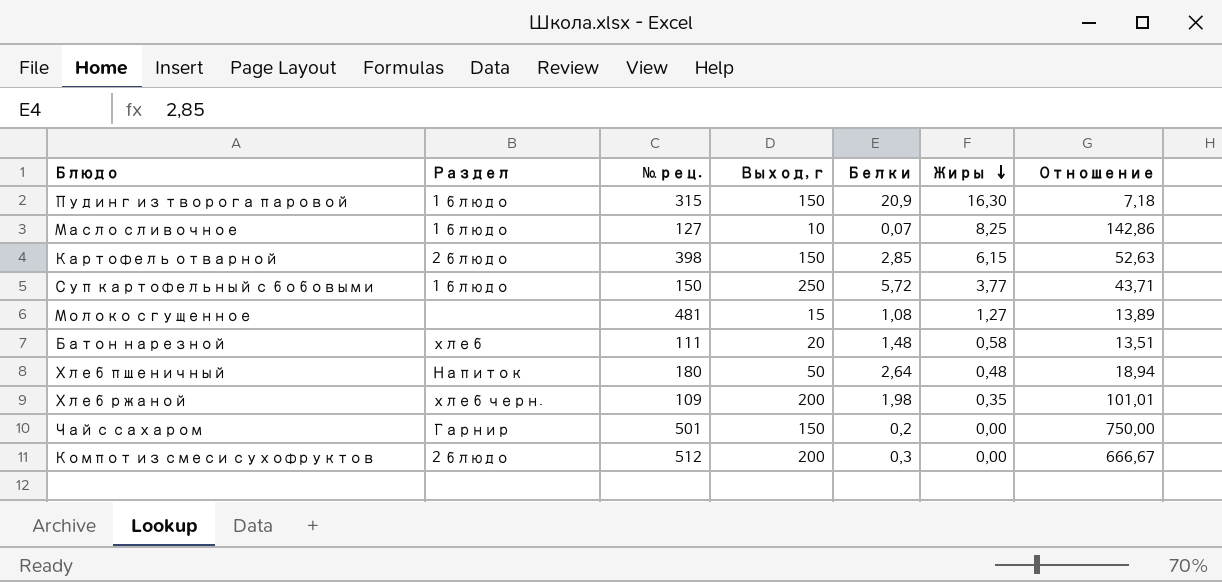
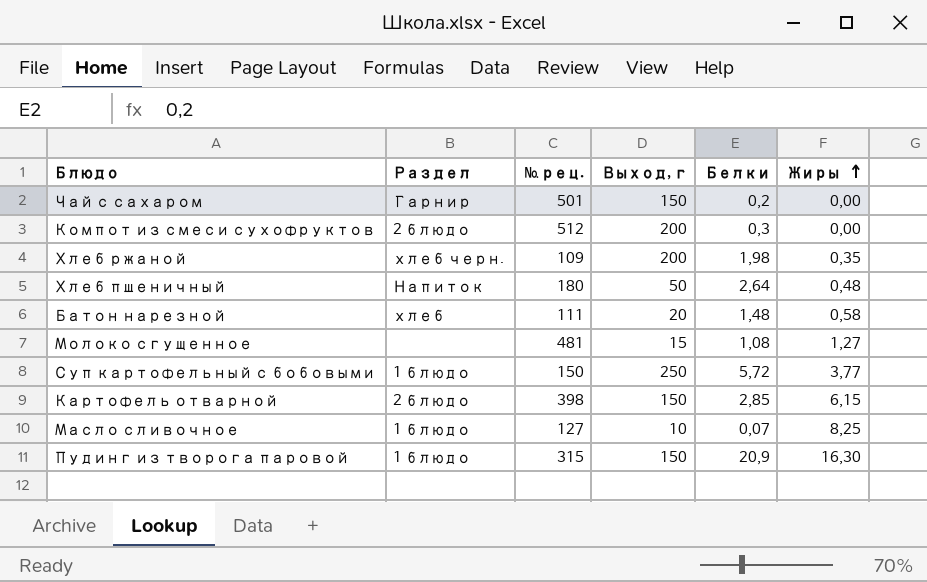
row order: Жиры descending -> Жиры ascending
column Отношение | formula: [Выход, г] / [Белки] -> none

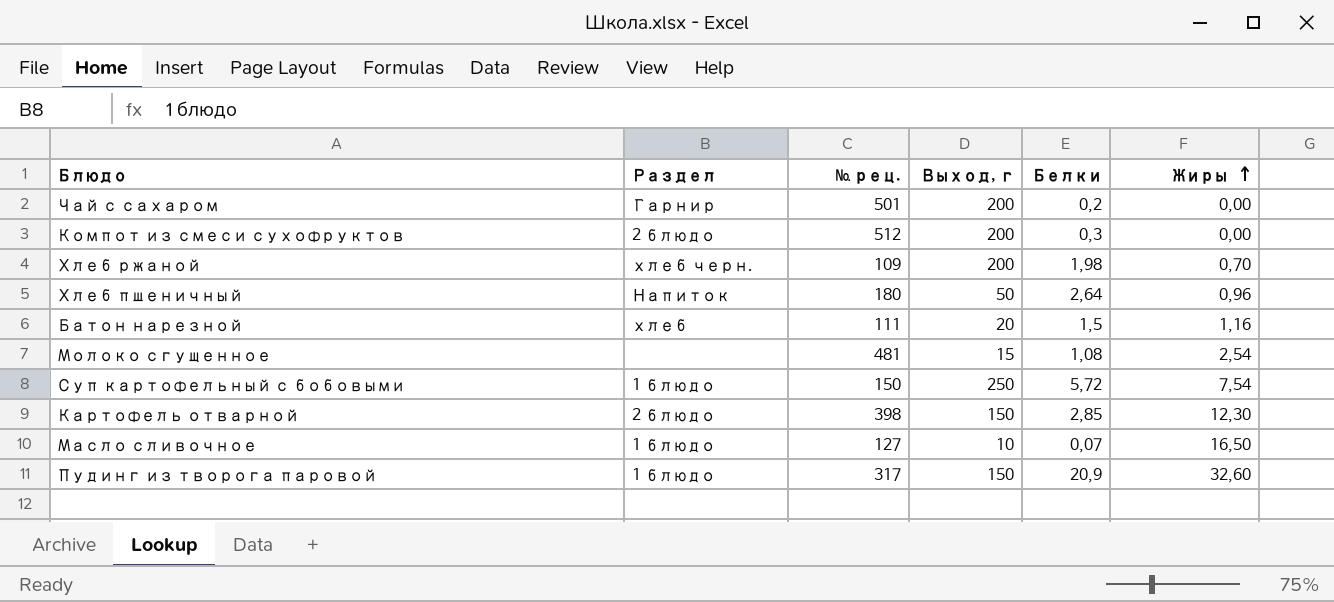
Чай с сахаром | Выход, г: 150 -> 200
Хлеб ржаной | Жиры: 0,35 -> 0,70
Хлеб пшеничный | Жиры: 0,48 -> 0,96
Батон нарезной | Белки: 1,48 -> 1,5
Батон нарезной | Жиры: 0,58 -> 1,16
Молоко сгущенное | Жиры: 1,27 -> 2,54
Суп картофельный с бобовыми | Жиры: 3,77 -> 7,54
Картофель отварной | Жиры: 6,15 -> 12,30
Масло сливочное | Жиры: 8,25 -> 16,50
Пудинг из творога паровой | № рец.: 315 -> 317
Пудинг из творога паровой | Жиры: 16,30 -> 32,60

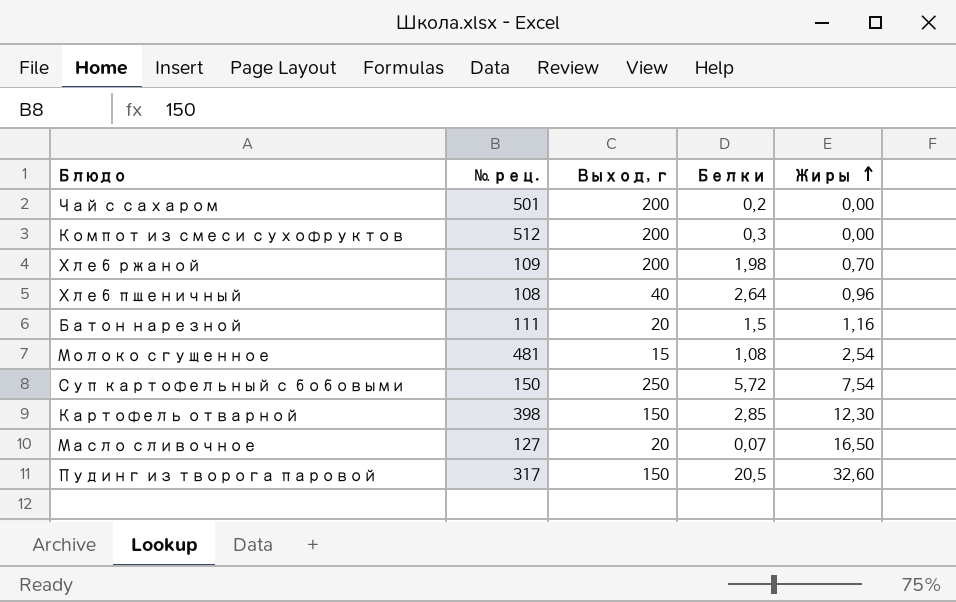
column Раздел | position: 2 -> none
Хлеб пшеничный | № рец.: 180 -> 108
Хлеб пшеничный | Выход, г: 50 -> 40
Масло сливочное | Выход, г: 10 -> 20
Пудинг из творога паровой | Белки: 20,9 -> 20,5

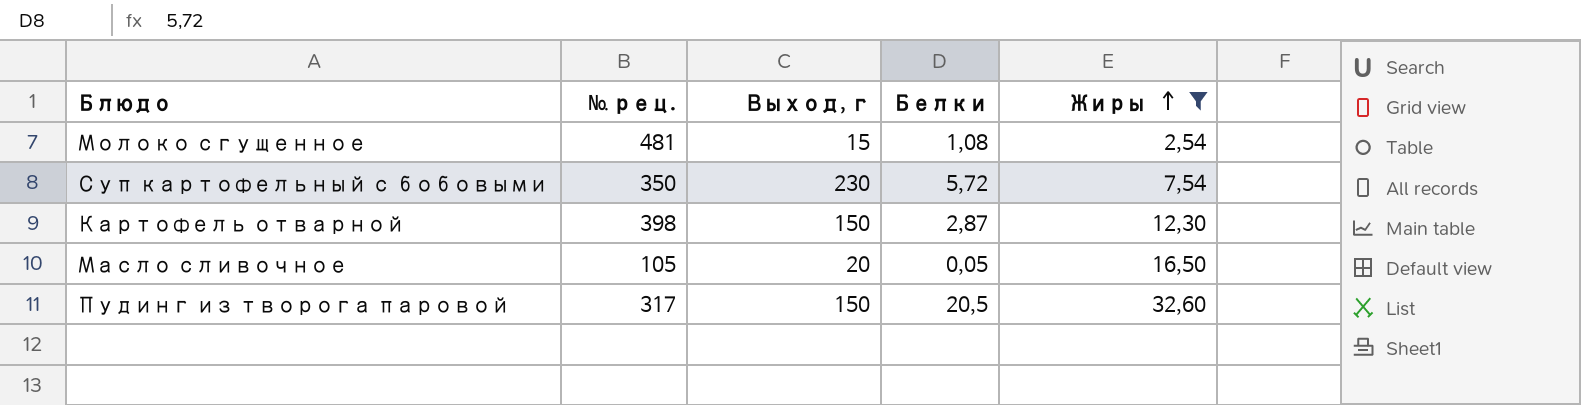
filter: none -> Жиры >= 2,54
Суп картофельный с бобовыми | № рец.: 150 -> 350
Суп картофельный с бобовыми | Выход, г: 250 -> 230
Картофель отварной | Белки: 2,85 -> 2,87
Масло сливочное | № рец.: 127 -> 105
Масло сливочное | Белки: 0,07 -> 0,05

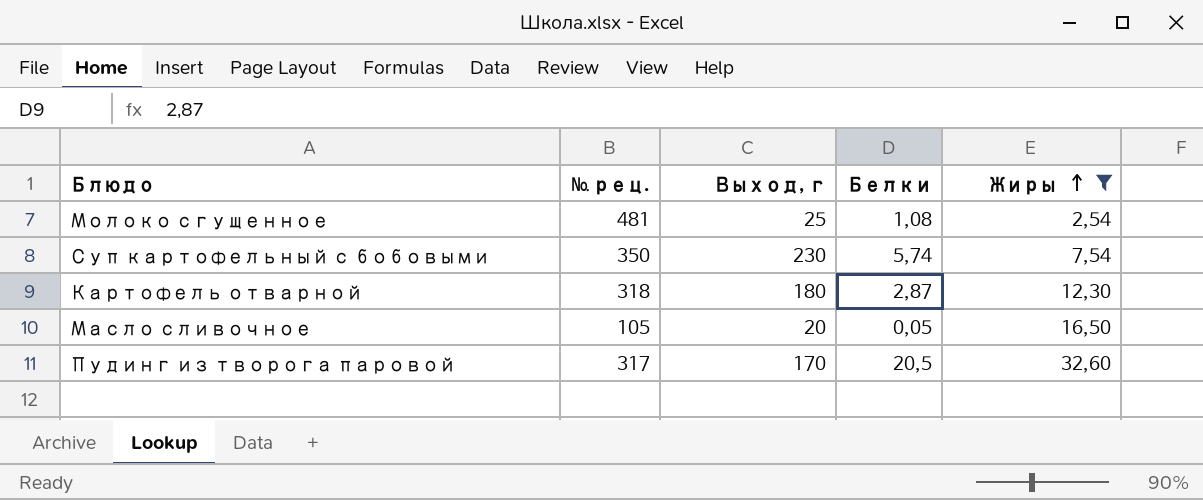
Молоко сгущенное | Выход, г: 15 -> 25
Суп картофельный с бобовыми | Белки: 5,72 -> 5,74
Картофель отварной | № рец.: 398 -> 318
Картофель отварной | Выход, г: 150 -> 180
Пудинг из творога паровой | Выход, г: 150 -> 170

